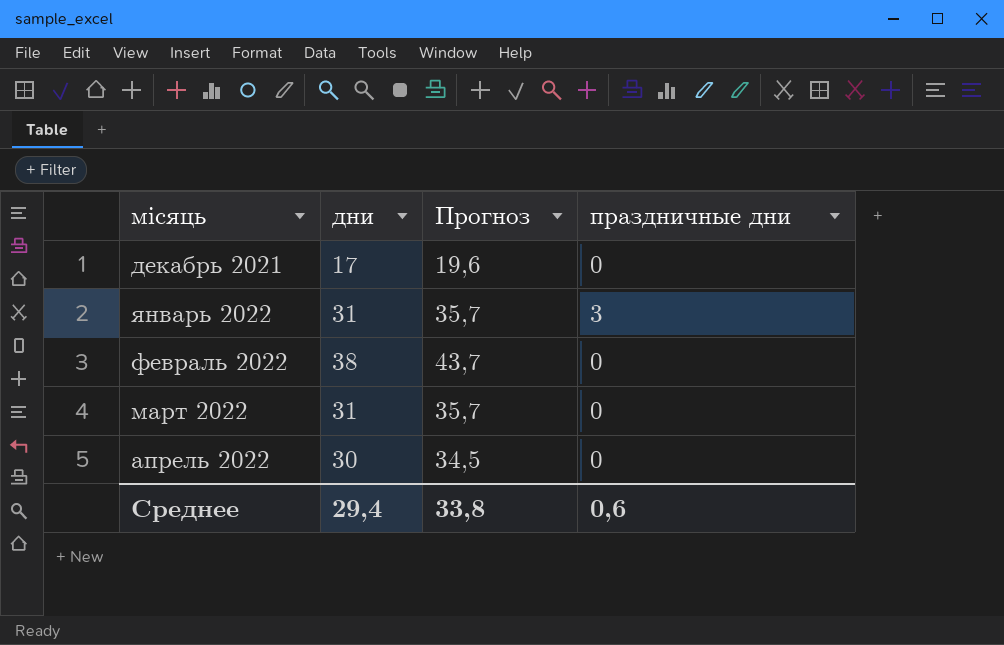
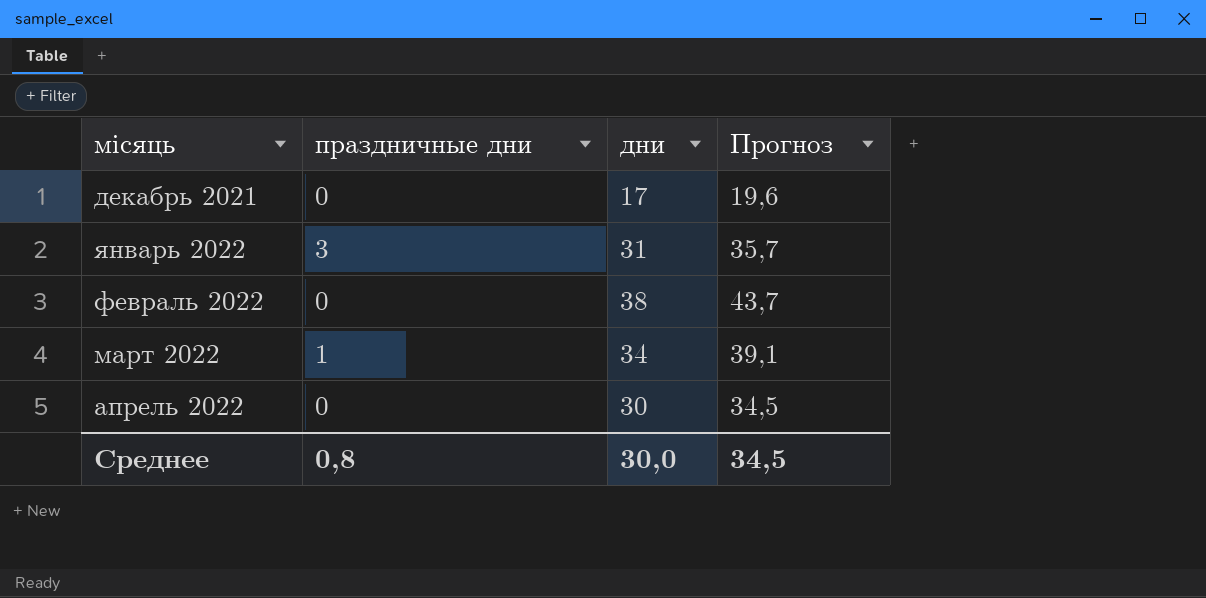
column праздничные дни | position: 4 -> 2
март 2022 | праздничные дни: 0 -> 1
март 2022 | дни: 31 -> 34
март 2022 | Прогноз: 35,7 -> 39,1
Среднее | праздничные дни: 0,6 -> 0,8
Среднее | дни: 29,4 -> 30,0
Среднее | Прогноз: 33,8 -> 34,5

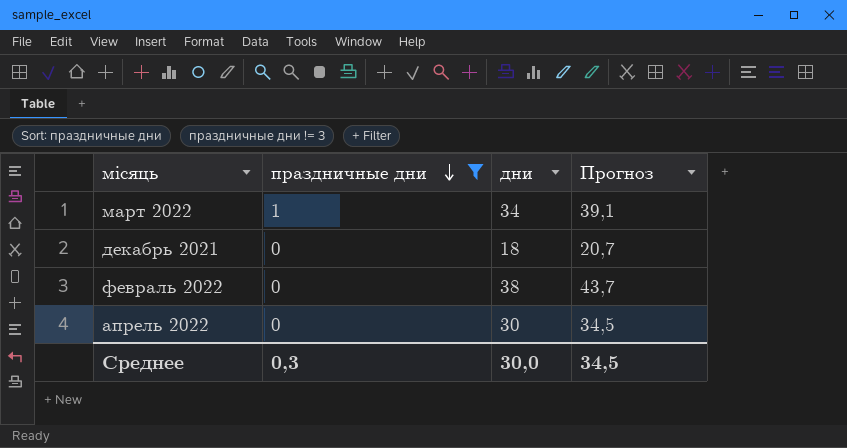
filter: none -> праздничные дни != 3
row order: none -> праздничные дни descending
декабрь 2021 | дни: 17 -> 18
декабрь 2021 | Прогноз: 19,6 -> 20,7
Среднее | праздничные дни: 0,8 -> 0,3

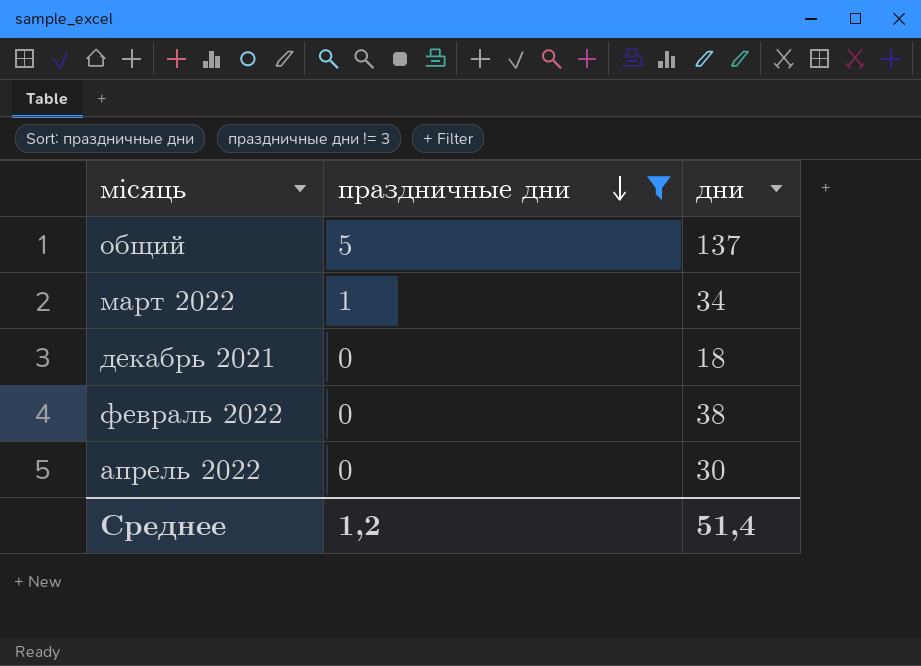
column Прогноз | formula: [дни] * 1,15 -> none
row общий: none -> 5 | 137
Среднее | праздничные дни: 0,3 -> 1,2
Среднее | дни: 30,0 -> 51,4

